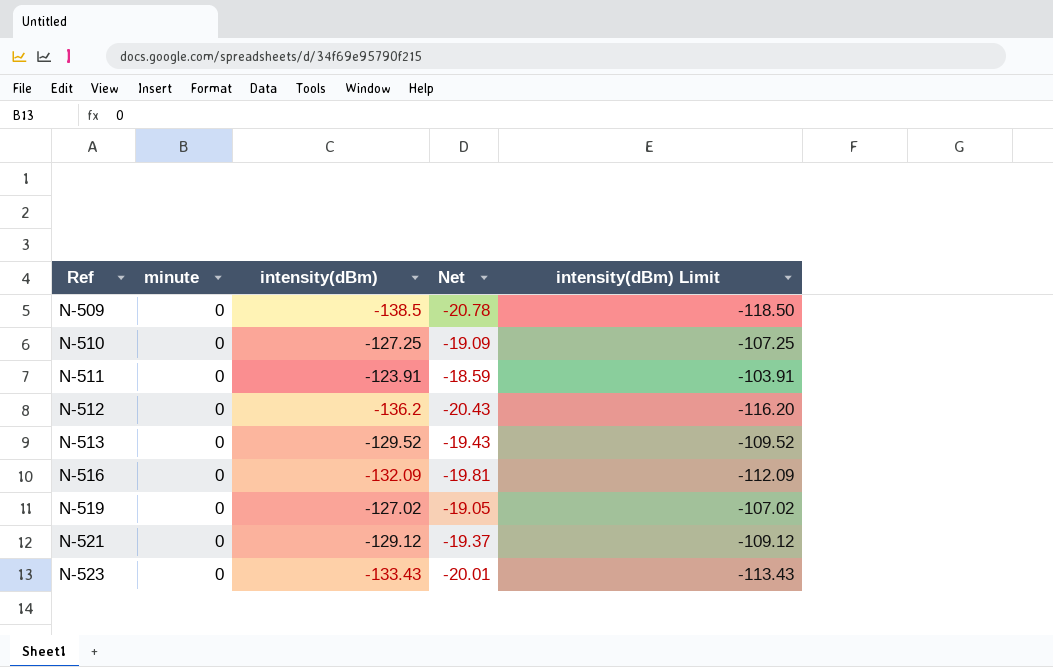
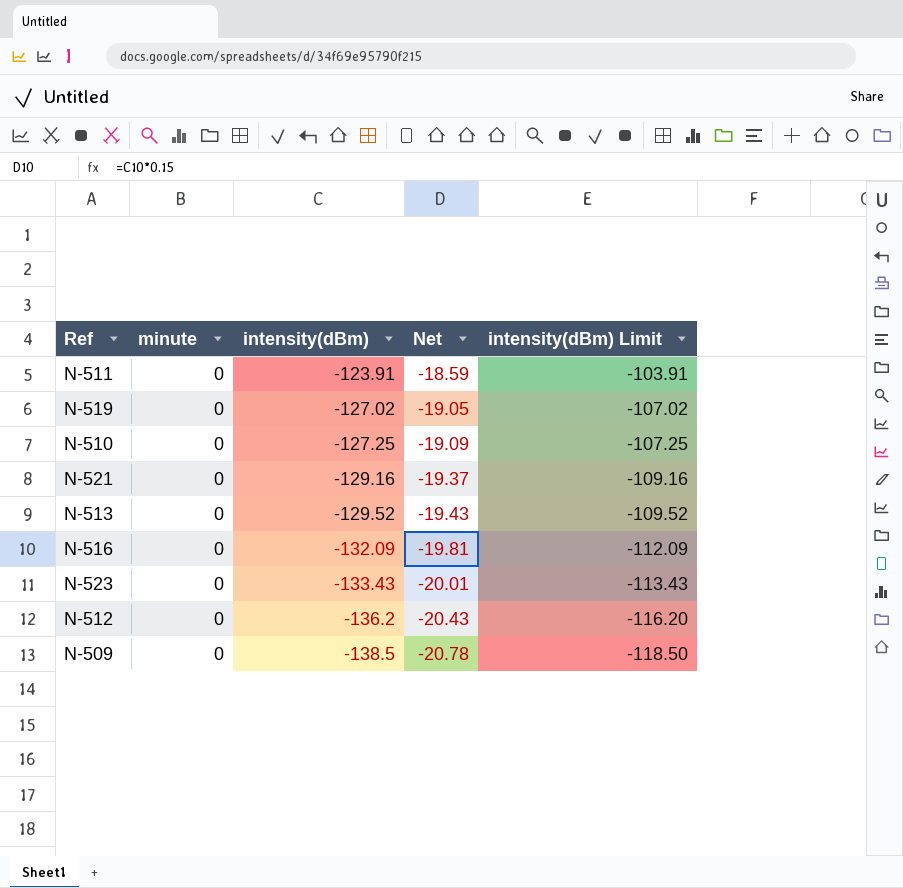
row order: Ref ascending -> intensity(dBm) descending
N-521 | intensity(dBm): -129.12 -> -129.16
N-521 | intensity(dBm) Limit: -109.12 -> -109.16

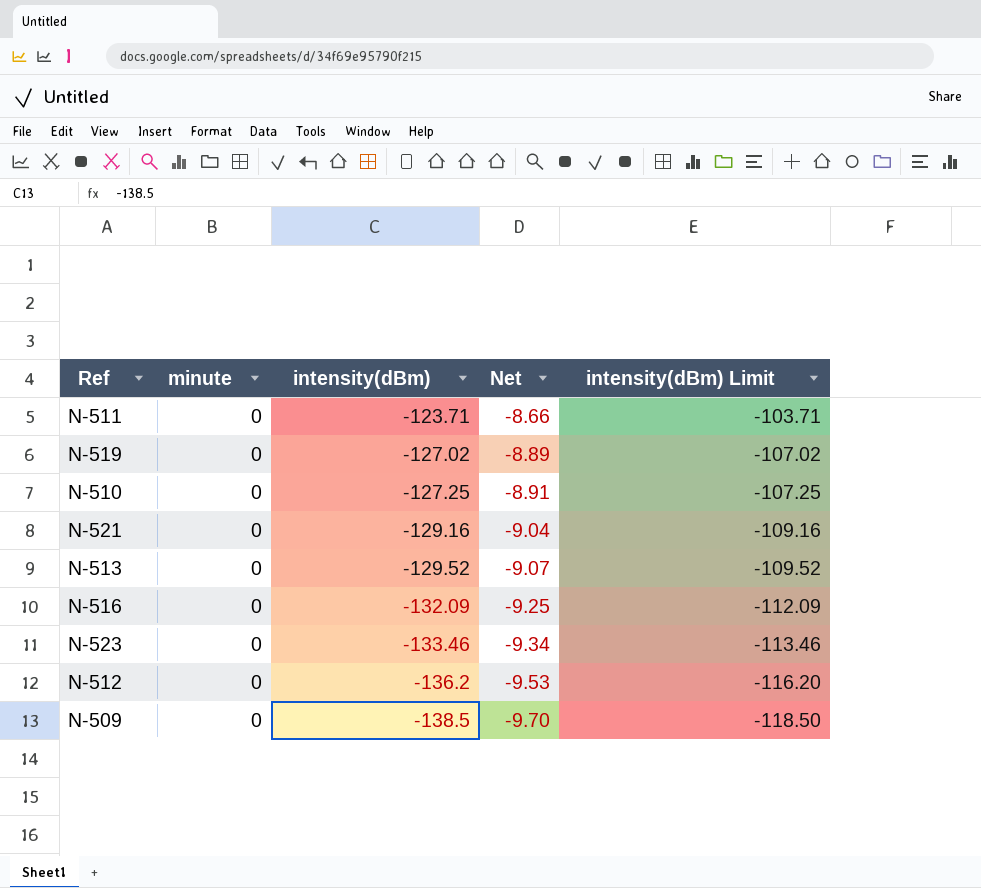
column Net | formula: [intensity(dBm)] * 0.15 -> [intensity(dBm)] * 0.07
N-511 | intensity(dBm): -123.91 -> -123.71
N-511 | intensity(dBm) Limit: -103.91 -> -103.71
N-523 | intensity(dBm): -133.43 -> -133.46
N-523 | intensity(dBm) Limit: -113.43 -> -113.46

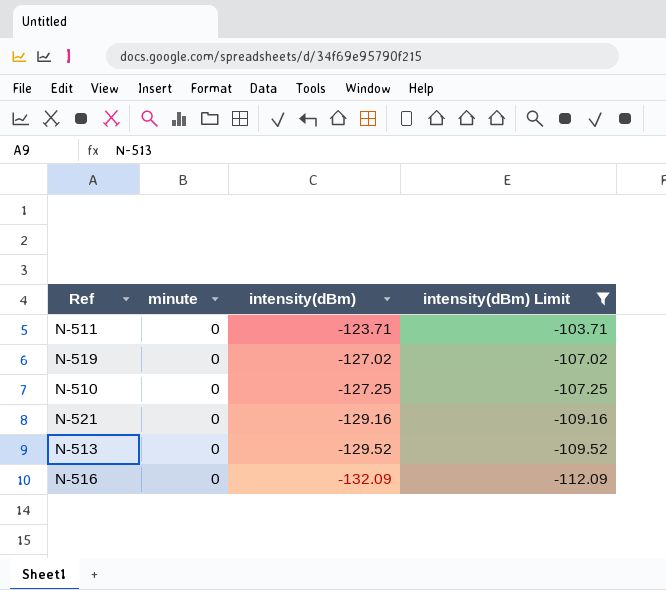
filter: none -> intensity(dBm) Limit >= -112.09
column Net | formula: [intensity(dBm)] * 0.07 -> none

